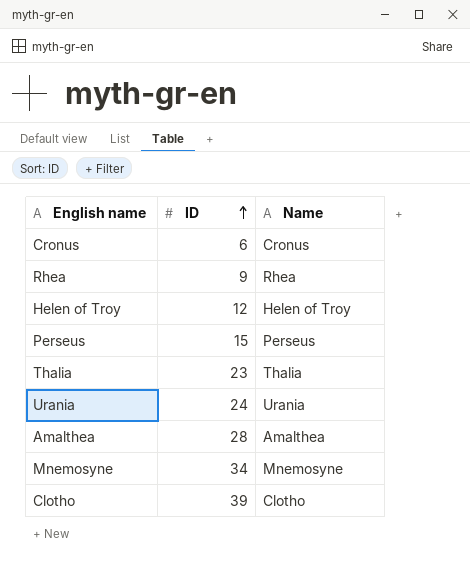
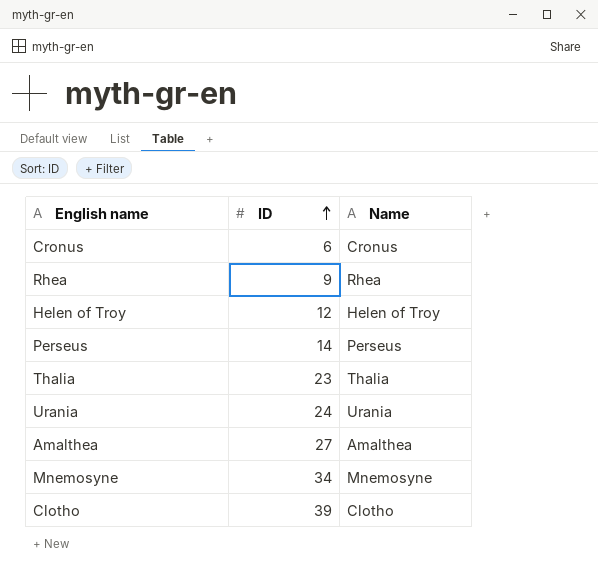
Perseus | ID: 15 -> 14
Amalthea | ID: 28 -> 27

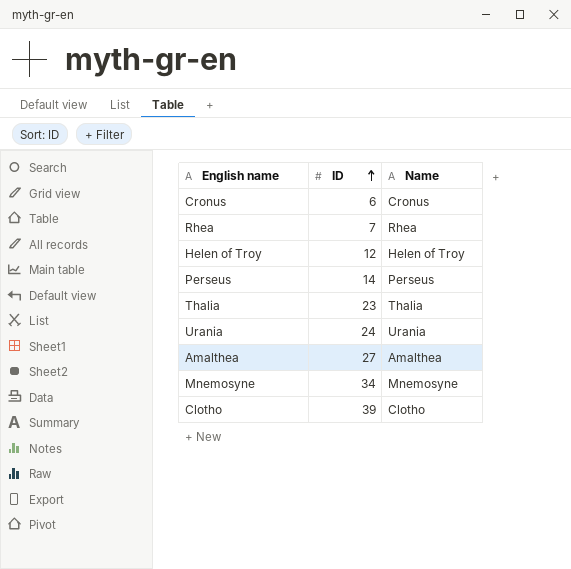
Rhea | ID: 9 -> 7

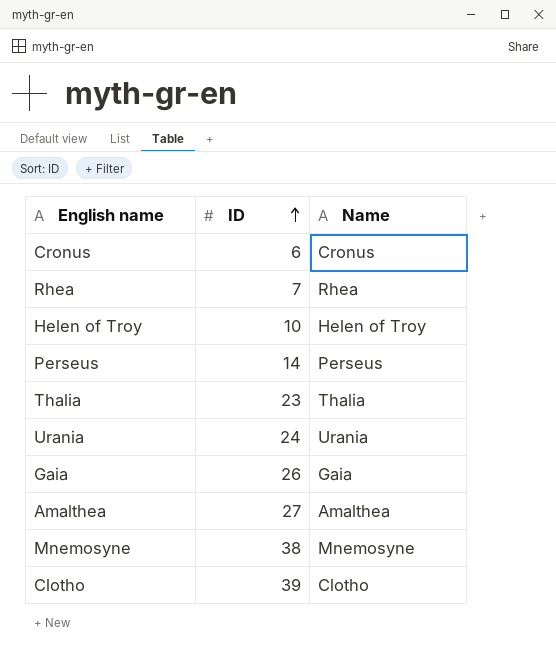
Helen of Troy | ID: 12 -> 10
row Gaia: none -> 26 | Gaia
Mnemosyne | ID: 34 -> 38

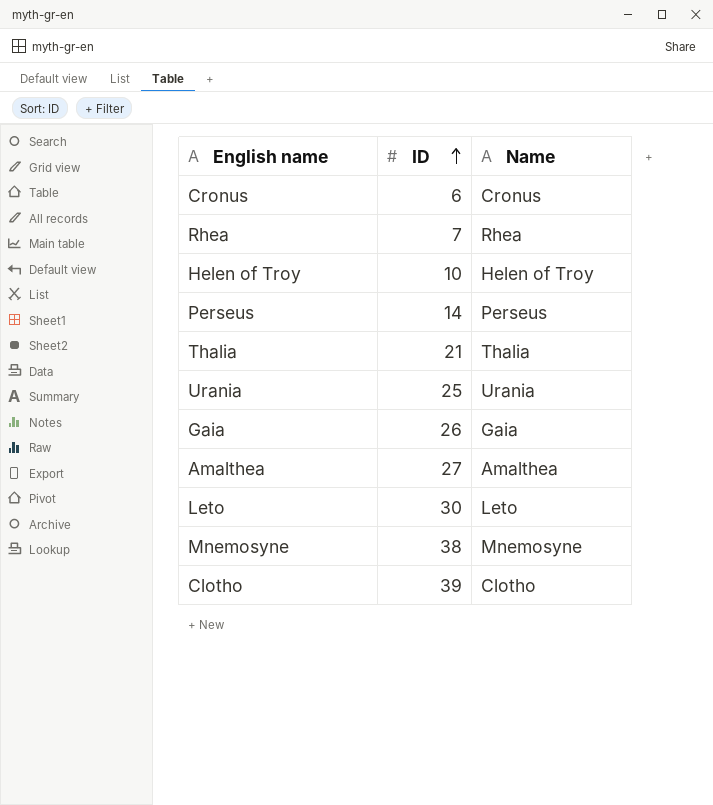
Thalia | ID: 23 -> 21
Urania | ID: 24 -> 25
row Leto: none -> 30 | Leto

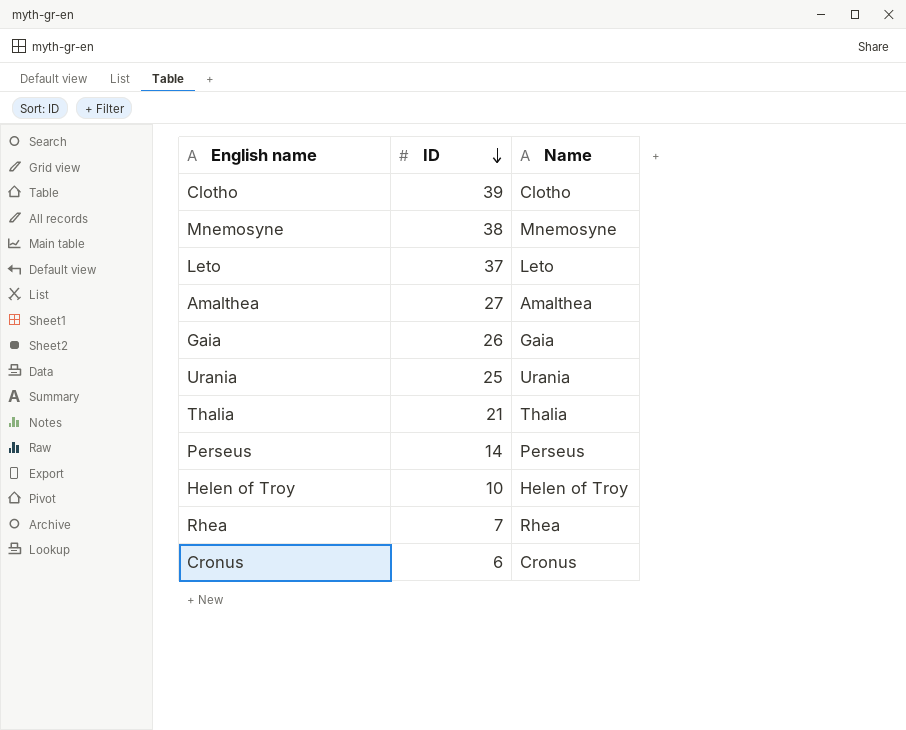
row order: ID ascending -> ID descending
Leto | ID: 30 -> 37

